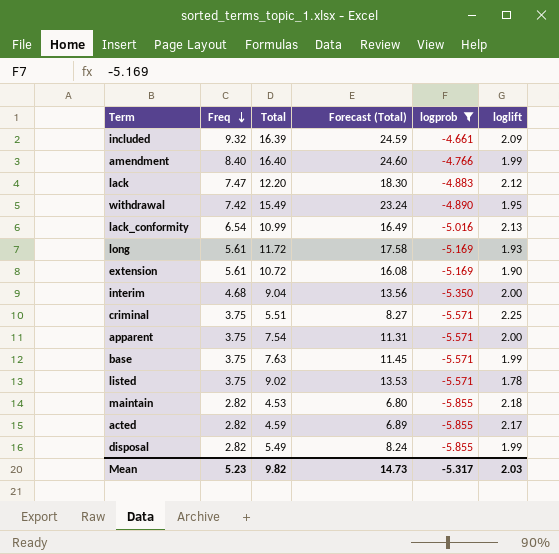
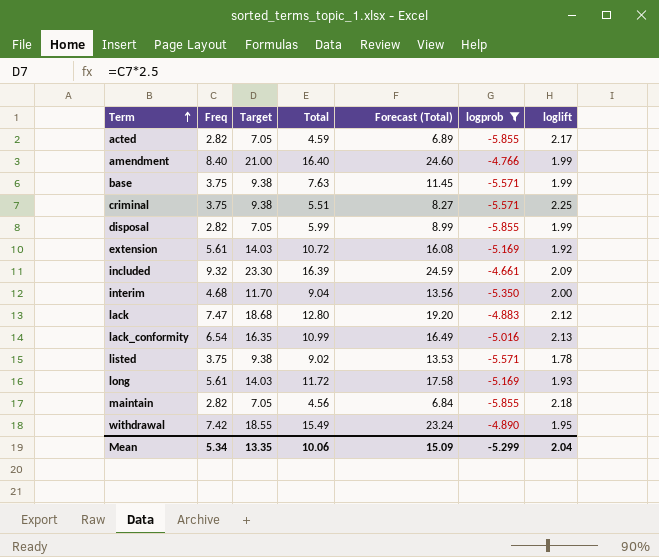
row order: Freq descending -> Term ascending
column Target | formula: none -> [Freq] * 2.5
row apparent: 3.75 | 7.54 | 11.31 | -5.571 | 2.00 -> none
disposal | Total: 5.49 -> 5.99
disposal | Forecast (Total): 8.24 -> 8.99
extension | loglift: 1.90 -> 1.92
lack | Total: 12.20 -> 12.80
lack | Forecast (Total): 18.30 -> 19.20
maintain | Total: 4.53 -> 4.56
maintain | Forecast (Total): 6.80 -> 6.84
Mean | Freq: 5.23 -> 5.34
Mean | Total: 9.82 -> 10.06
Mean | Forecast (Total): 14.73 -> 15.09
Mean | logprob: -5.317 -> -5.299
Mean | loglift: 2.03 -> 2.04

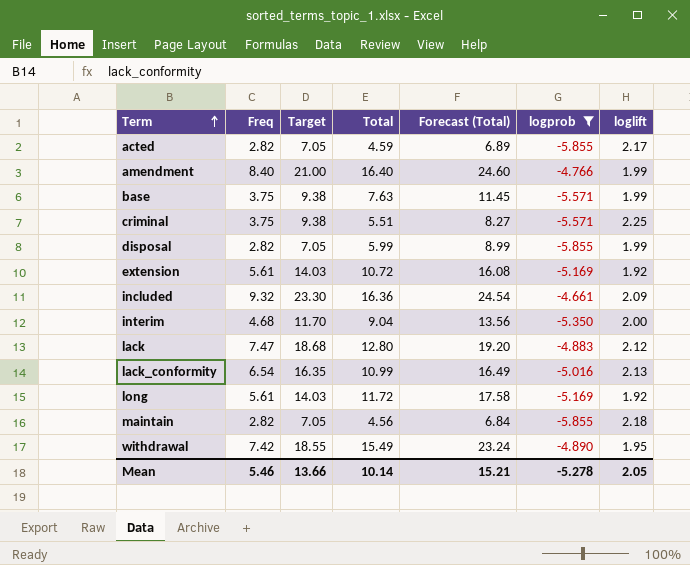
row listed: 3.75 | 9.38 | 9.02 | 13.53 | -5.571 | 1.78 -> none
included | Total: 16.39 -> 16.36
included | Forecast (Total): 24.59 -> 24.54
long | loglift: 1.93 -> 1.92
Mean | Freq: 5.34 -> 5.46
Mean | Target: 13.35 -> 13.66
Mean | Total: 10.06 -> 10.14
Mean | Forecast (Total): 15.09 -> 15.21
Mean | logprob: -5.299 -> -5.278
Mean | loglift: 2.04 -> 2.05

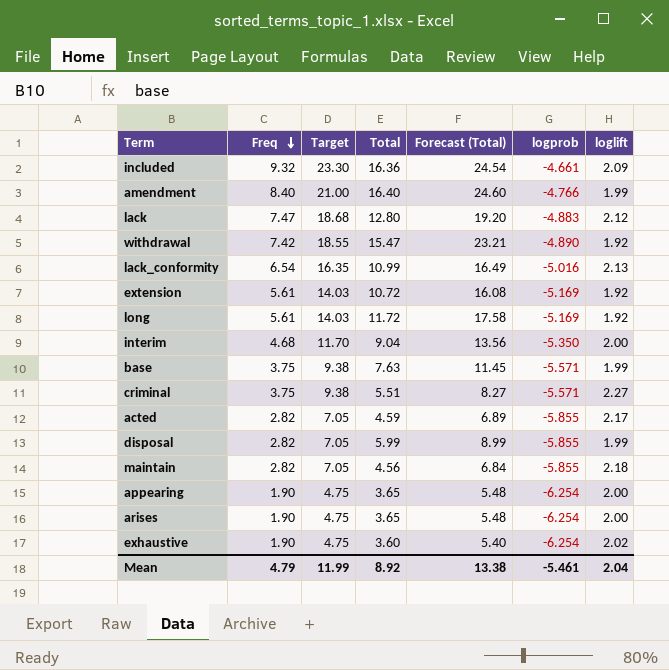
filter: logprob != -6.254 -> none
row order: Term ascending -> Freq descending
withdrawal | Total: 15.49 -> 15.47
withdrawal | Forecast (Total): 23.24 -> 23.21
withdrawal | loglift: 1.95 -> 1.92
criminal | loglift: 2.25 -> 2.27
Mean | Freq: 5.46 -> 4.79
Mean | Target: 13.66 -> 11.99
Mean | Total: 10.14 -> 8.92
Mean | Forecast (Total): 15.21 -> 13.38
Mean | logprob: -5.278 -> -5.461
Mean | loglift: 2.05 -> 2.04

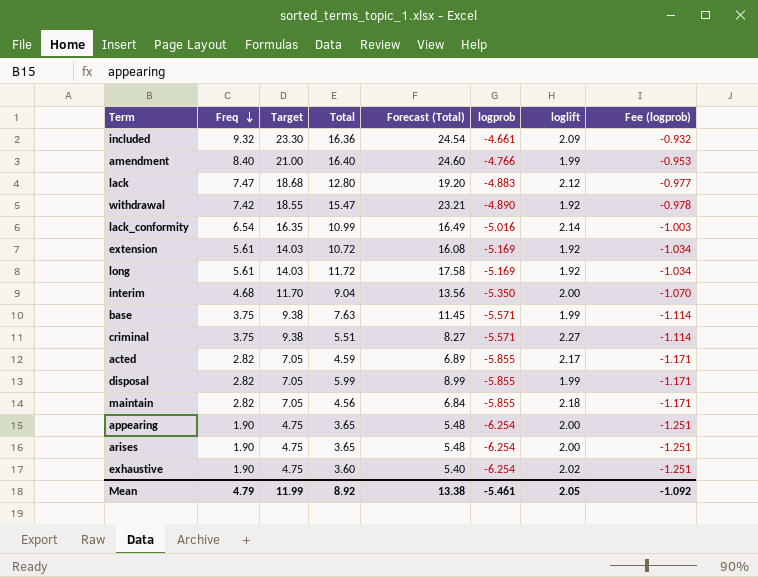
column Fee (logprob) | formula: none -> [logprob] * 0.2
lack_conformity | loglift: 2.13 -> 2.14
Mean | loglift: 2.04 -> 2.05

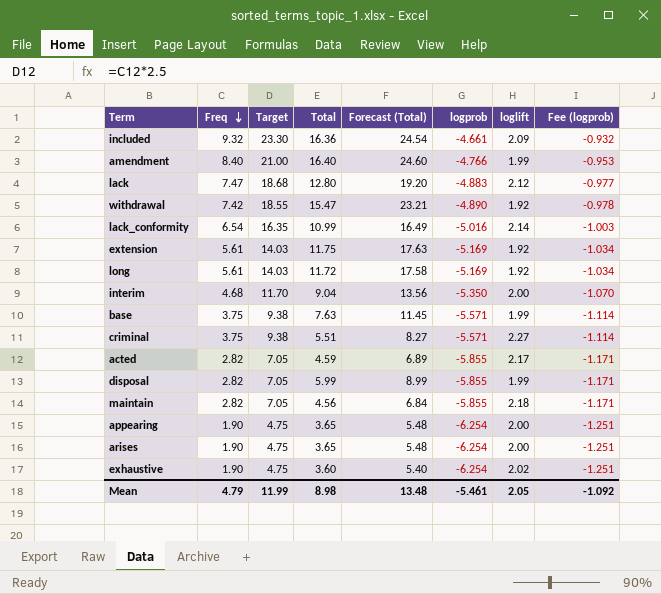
extension | Total: 10.72 -> 11.75
extension | Forecast (Total): 16.08 -> 17.63
Mean | Total: 8.92 -> 8.98
Mean | Forecast (Total): 13.38 -> 13.48

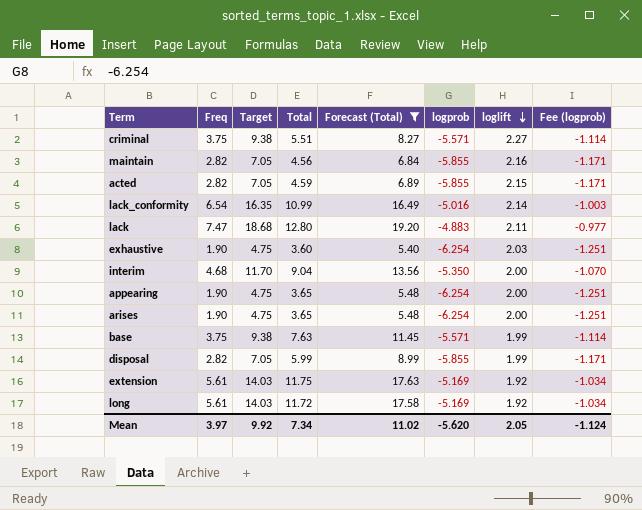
filter: none -> Forecast (Total) <= 19.20
row order: Freq descending -> loglift descending
maintain | loglift: 2.18 -> 2.16
acted | loglift: 2.17 -> 2.15
lack | loglift: 2.12 -> 2.11
exhaustive | loglift: 2.02 -> 2.03
Mean | Freq: 4.79 -> 3.97
Mean | Target: 11.99 -> 9.92
Mean | Total: 8.98 -> 7.34
Mean | Forecast (Total): 13.48 -> 11.02
Mean | logprob: -5.461 -> -5.620
Mean | Fee (logprob): -1.092 -> -1.124

